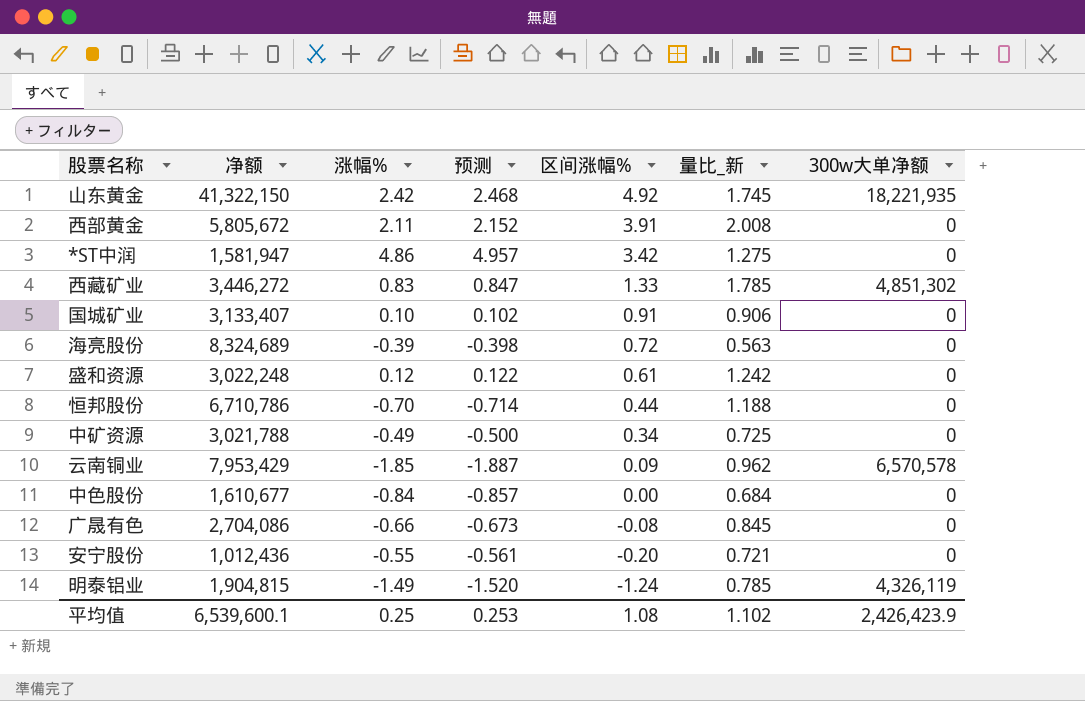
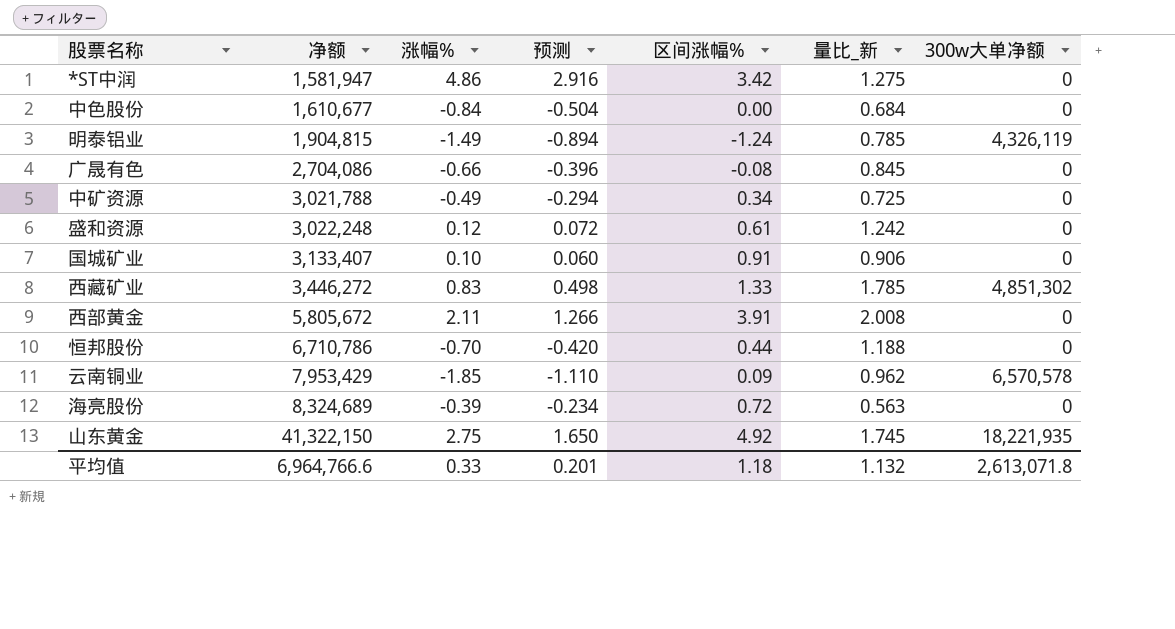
row order: 区间涨幅% descending -> 净额 ascending
column 预测 | formula: [涨幅%] * 1.02 -> [涨幅%] * 0.6
row 安宁股份: 1,012,436 | -0.55 | -0.561 | -0.20 | 0.721 | 0 -> none
山东黄金 | 涨幅%: 2.42 -> 2.75
平均值 | 净额: 6,539,600.1 -> 6,964,766.6
平均值 | 涨幅%: 0.25 -> 0.33
平均值 | 预测: 0.253 -> 0.201
平均值 | 区间涨幅%: 1.08 -> 1.18
平均值 | 量比_新: 1.102 -> 1.132
平均值 | 300w大单净额: 2,426,423.9 -> 2,613,071.8

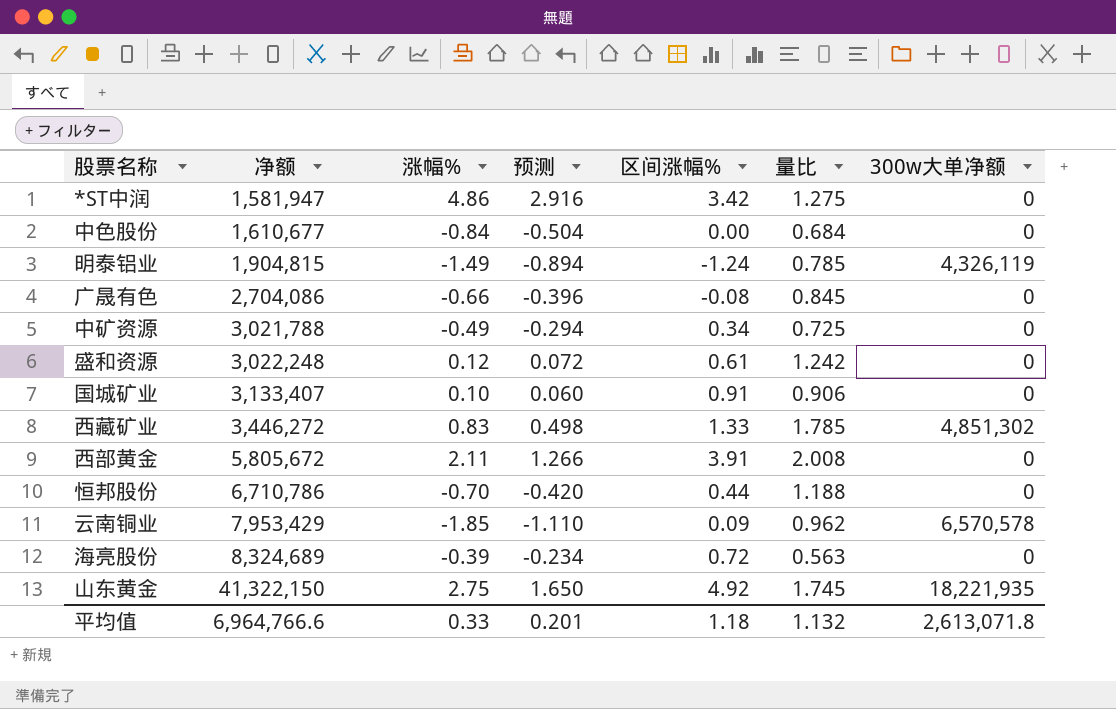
column name: 量比_新 -> 量比

